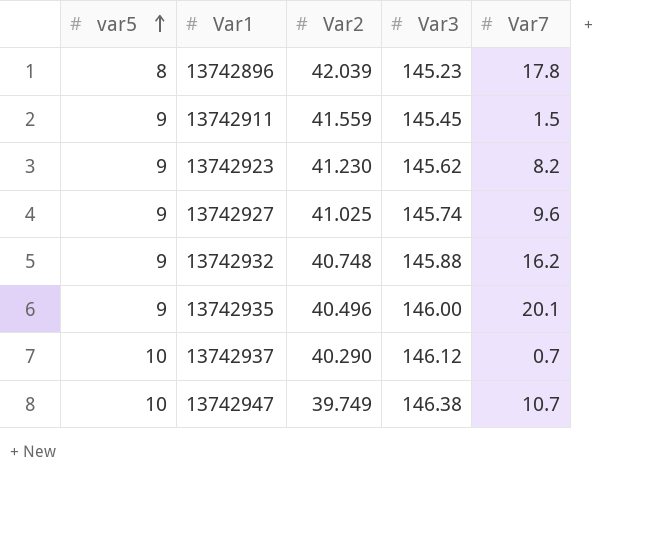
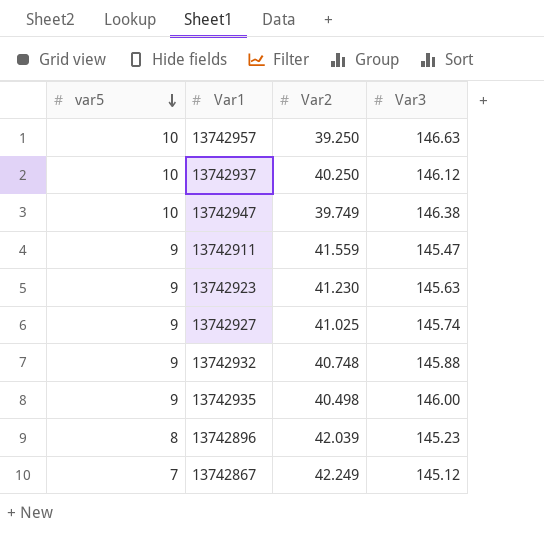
row order: var5 ascending -> var5 descending
column Var7 | position: 5 -> none
row 13742957: none -> 10 | 39.250 | 146.63
13742937 | Var2: 40.290 -> 40.250
13742911 | Var3: 145.45 -> 145.47
13742923 | Var3: 145.62 -> 145.63
13742935 | Var2: 40.496 -> 40.498
row 13742867: none -> 7 | 42.249 | 145.12

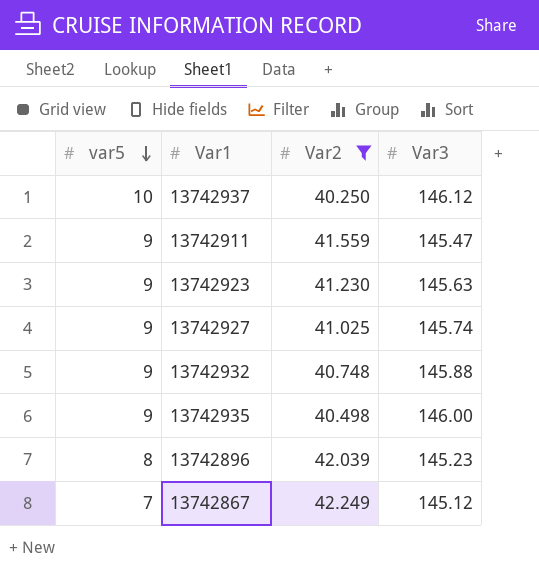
filter: none -> Var2 >= 40.250

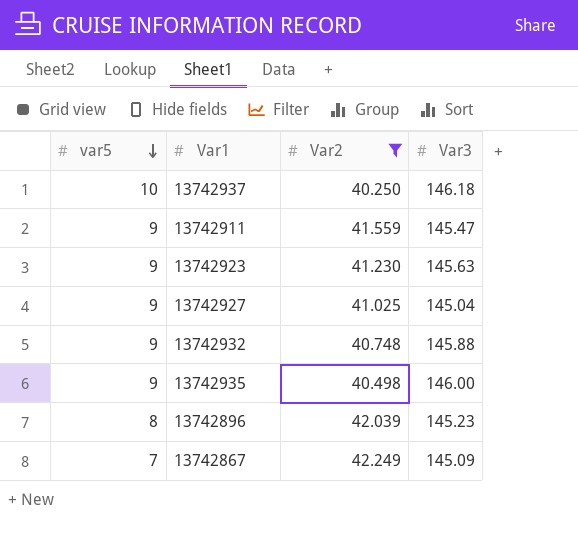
13742937 | Var3: 146.12 -> 146.18
13742927 | Var3: 145.74 -> 145.04
13742867 | Var3: 145.12 -> 145.09

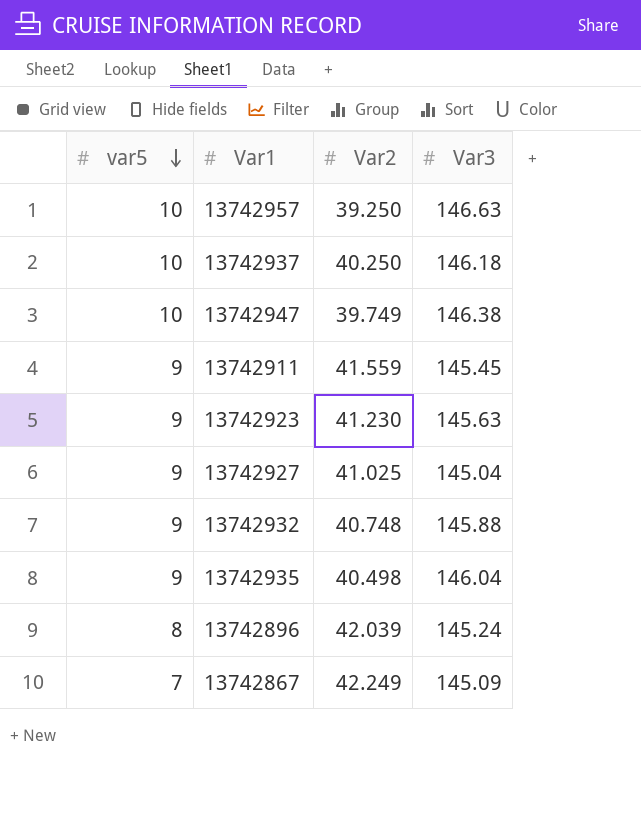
filter: Var2 >= 40.250 -> none
13742911 | Var3: 145.47 -> 145.45
13742935 | Var3: 146.00 -> 146.04
13742896 | Var3: 145.23 -> 145.24

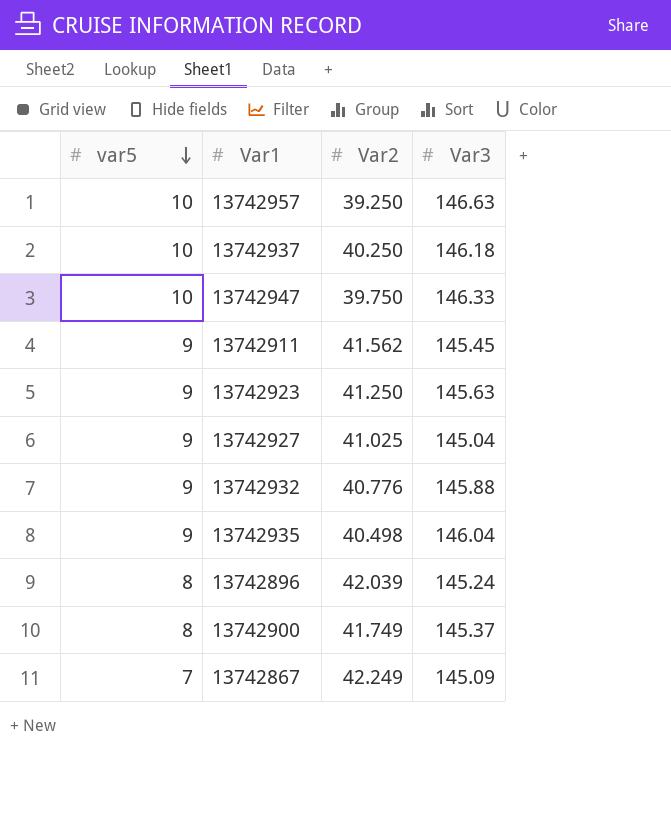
13742947 | Var2: 39.749 -> 39.750
13742947 | Var3: 146.38 -> 146.33
13742911 | Var2: 41.559 -> 41.562
13742923 | Var2: 41.230 -> 41.250
13742932 | Var2: 40.748 -> 40.776
row 13742900: none -> 8 | 41.749 | 145.37

